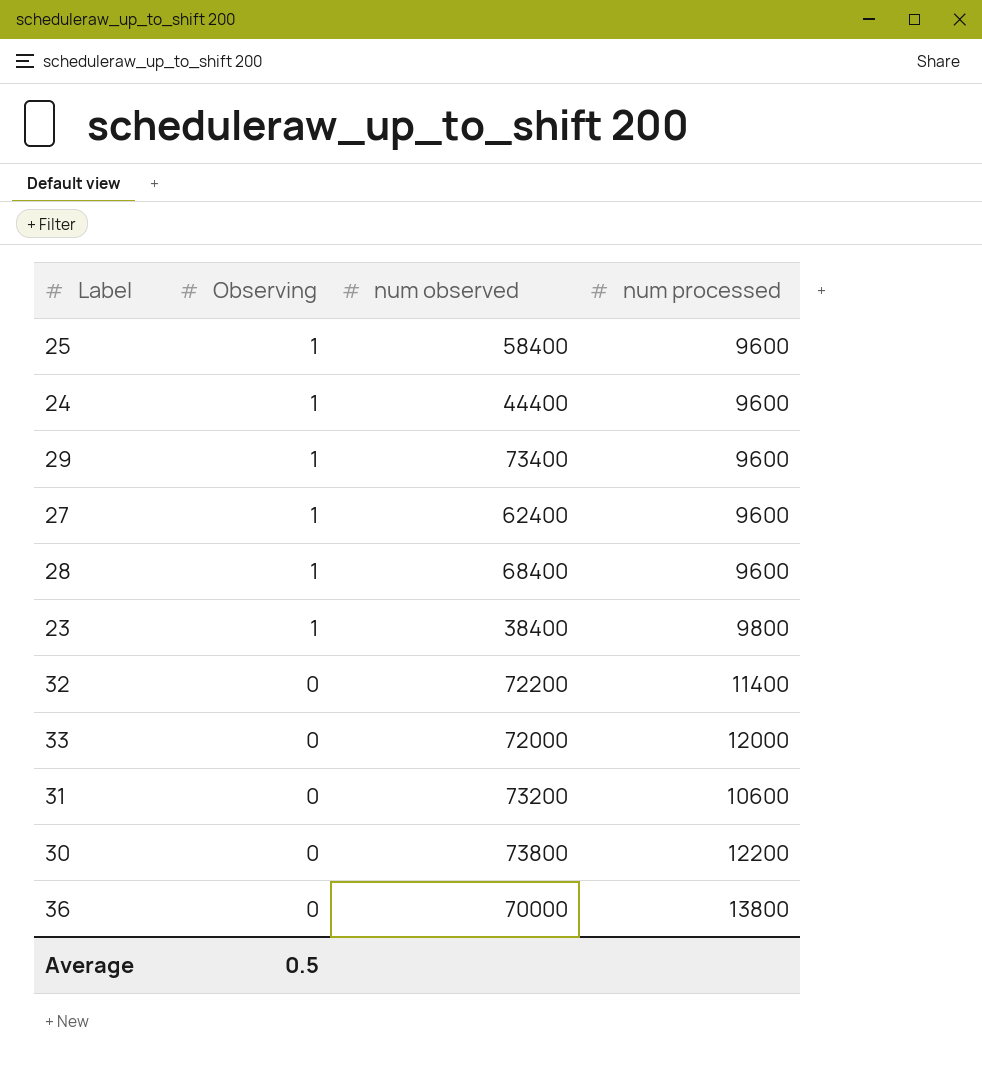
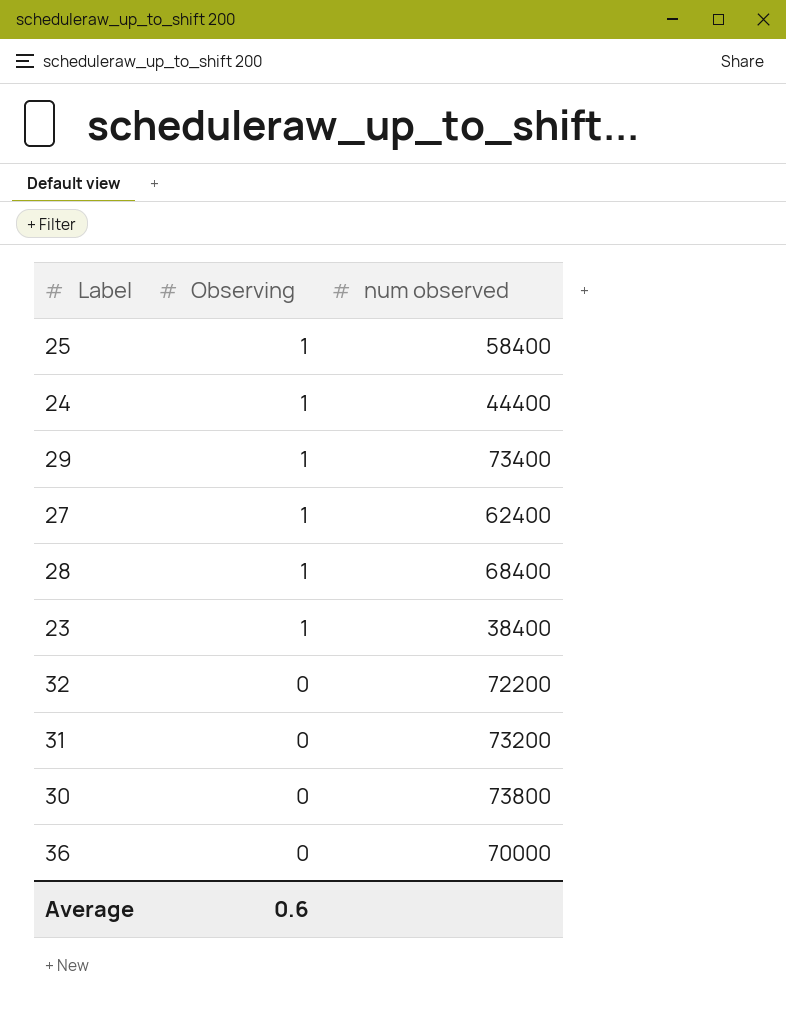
column num processed | position: 4 -> none
row 33: 0 | 72000 | 12000 -> none
Average | Observing: 0.5 -> 0.6

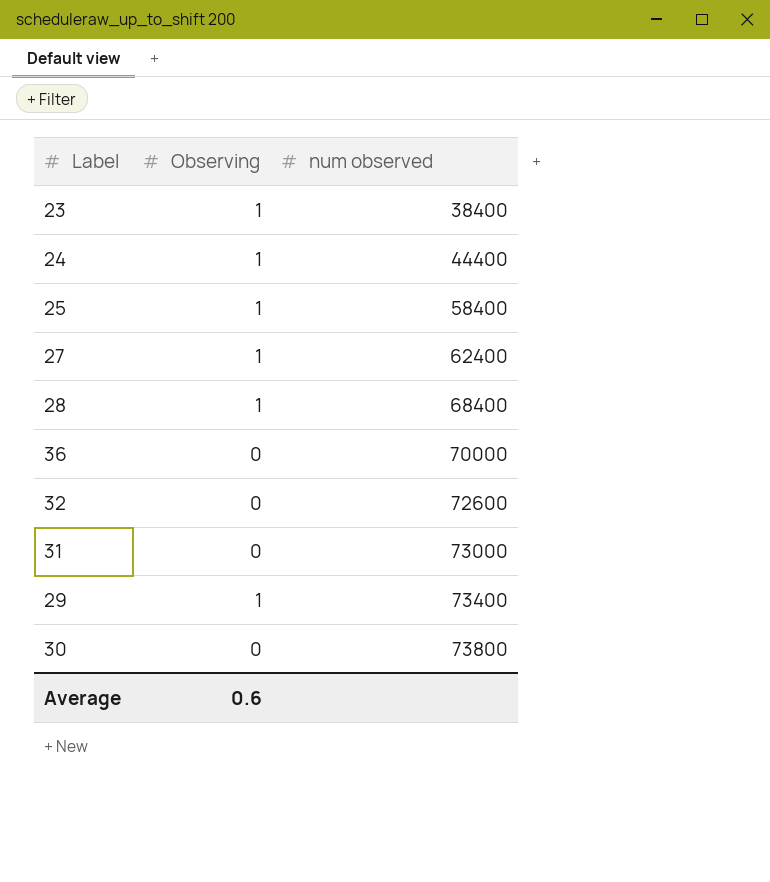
row order: Observing descending -> num observed ascending
32 | num observed: 72200 -> 72600
31 | num observed: 73200 -> 73000

